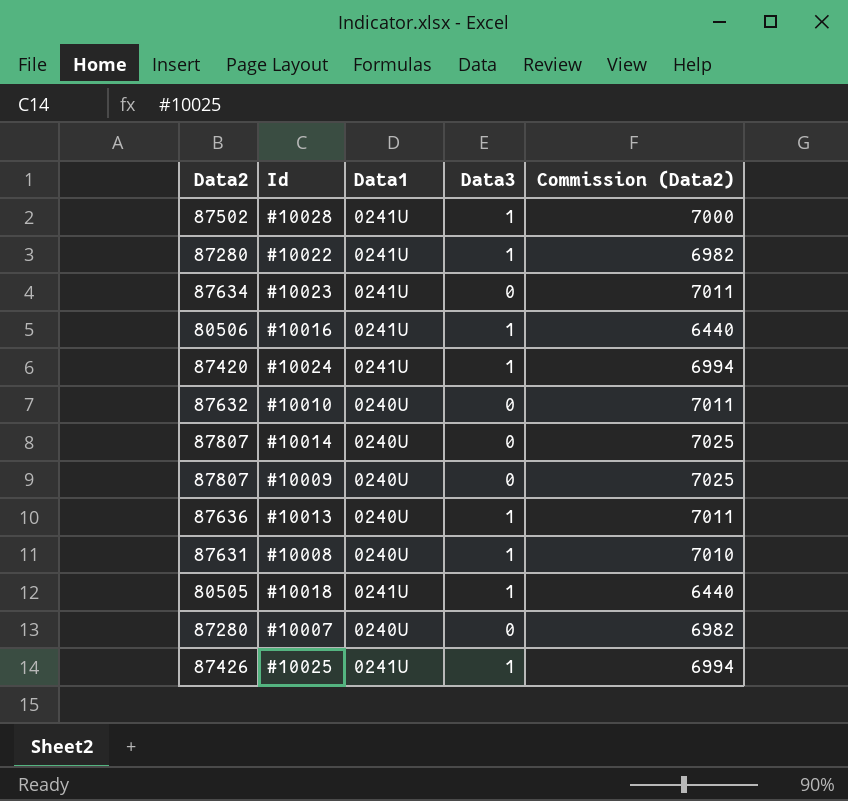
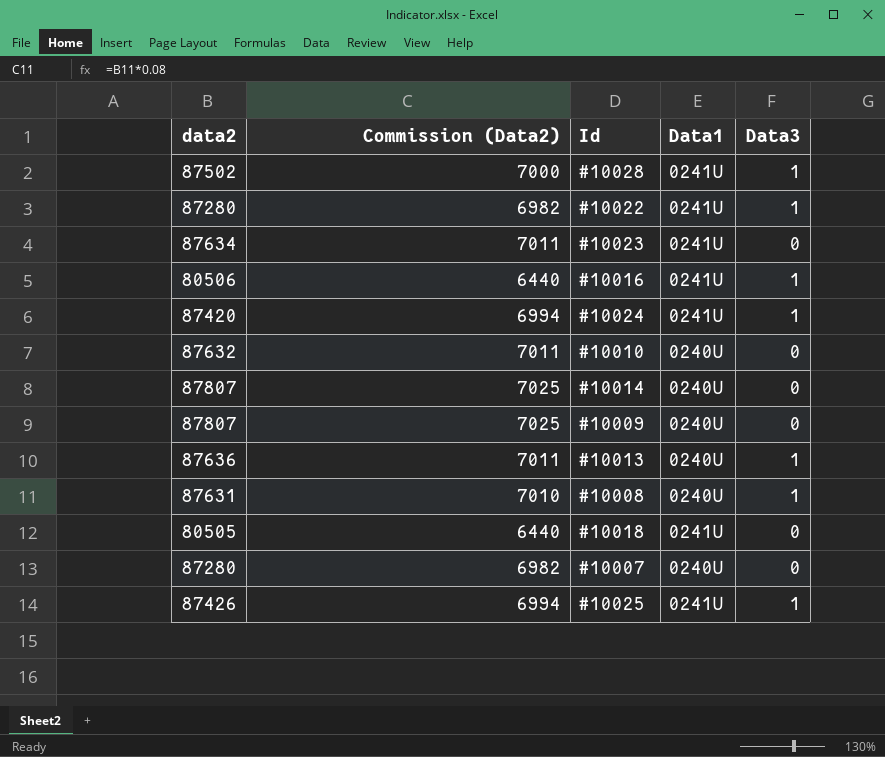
column name: Data2 -> data2
column Commission (Data2) | position: 5 -> 2
#10018 | Data3: 1 -> 0

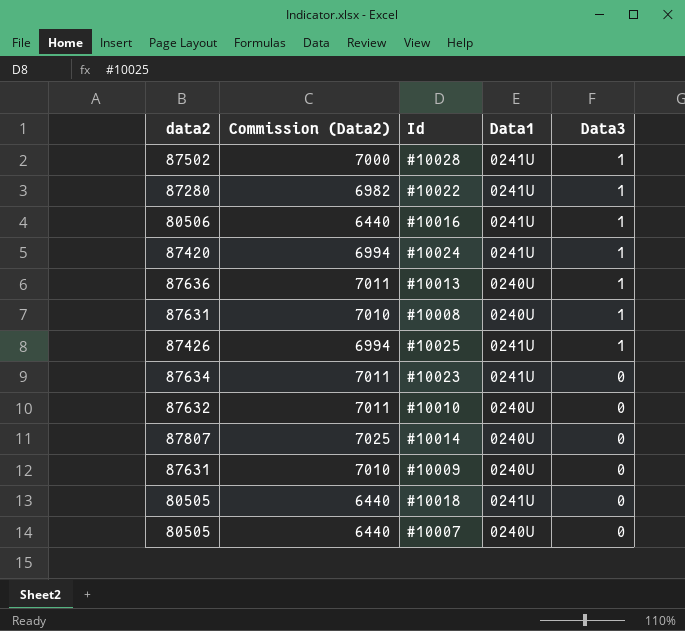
row order: none -> Data3 descending
#10009 | data2: 87807 -> 87631
#10009 | Commission (Data2): 7025 -> 7010
#10007 | data2: 87280 -> 80505
#10007 | Commission (Data2): 6982 -> 6440

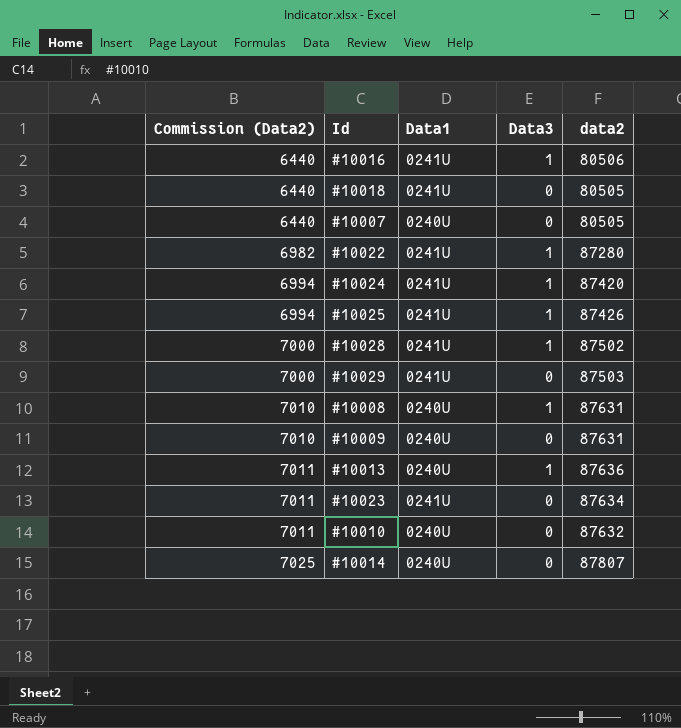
row order: Data3 descending -> Commission (Data2) ascending
column data2 | position: 1 -> 5
row #10029: none -> 7000 | 0241U | 0 | 87503

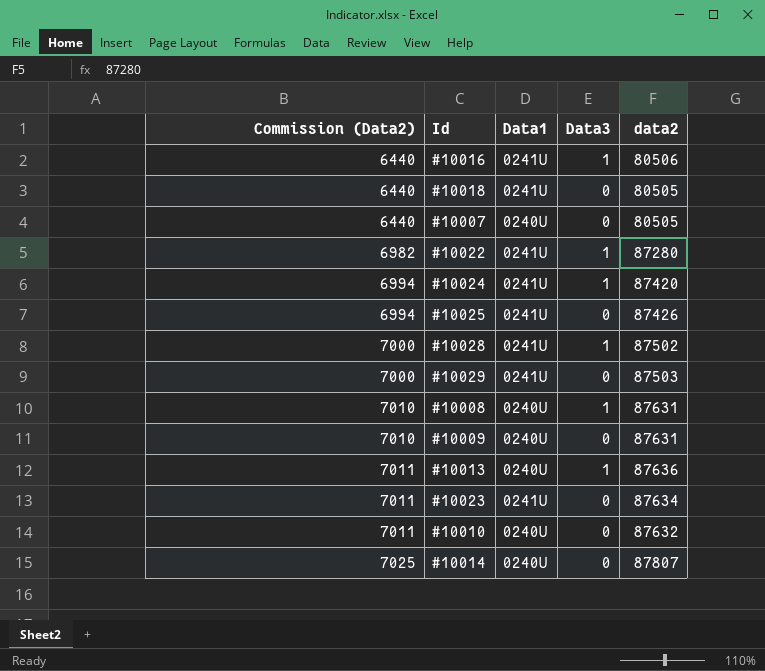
#10025 | Data3: 1 -> 0

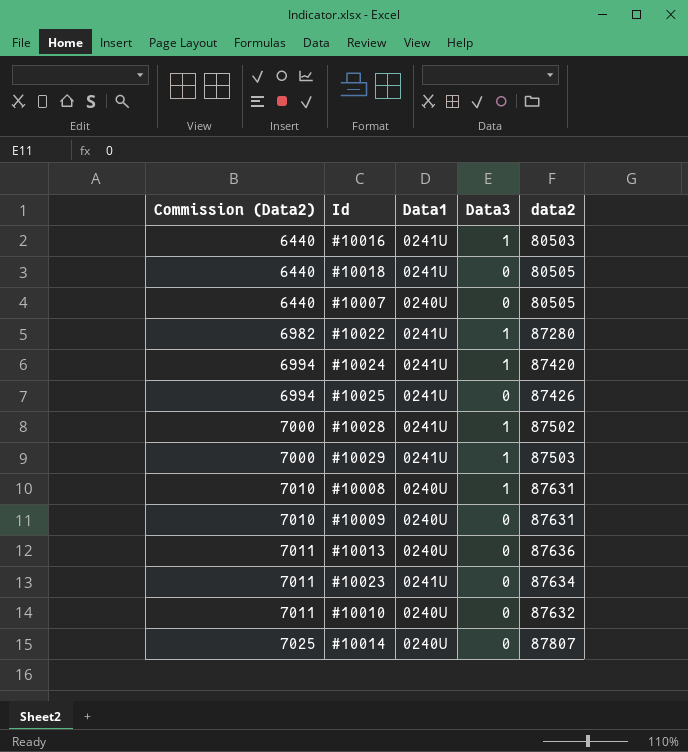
#10016 | data2: 80506 -> 80503
#10029 | Data3: 0 -> 1
#10013 | Data3: 1 -> 0

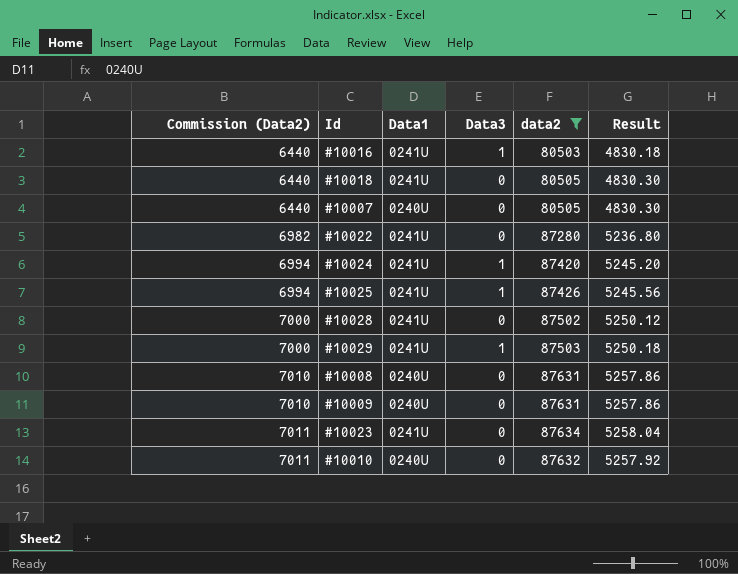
filter: none -> data2 <= 87634
column Result | formula: none -> [data2] * 0.06
#10022 | Data3: 1 -> 0
#10025 | Data3: 0 -> 1
#10028 | Data3: 1 -> 0
#10008 | Data3: 1 -> 0

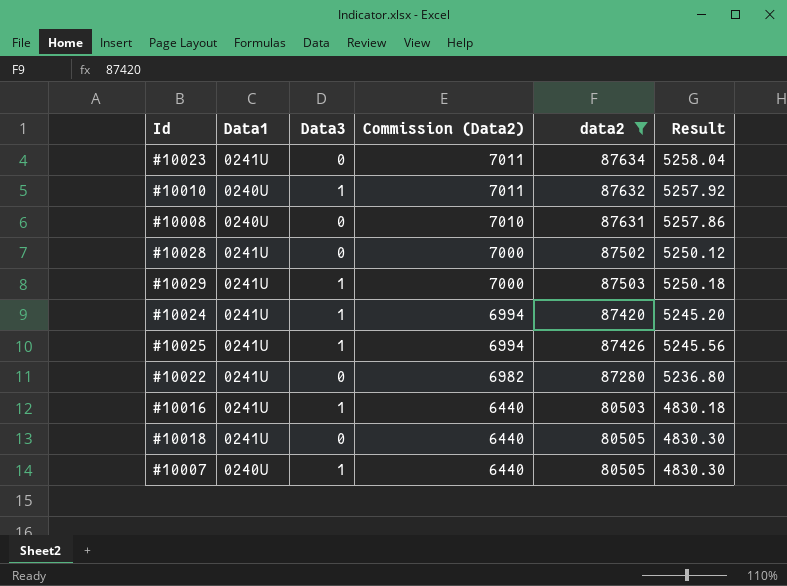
row order: Commission (Data2) ascending -> Commission (Data2) descending
column Commission (Data2) | position: 1 -> 4
row #10009: 7010 | 0240U | 0 | 87631 | 5257.86 -> none
#10010 | Data3: 0 -> 1
#10007 | Data3: 0 -> 1

